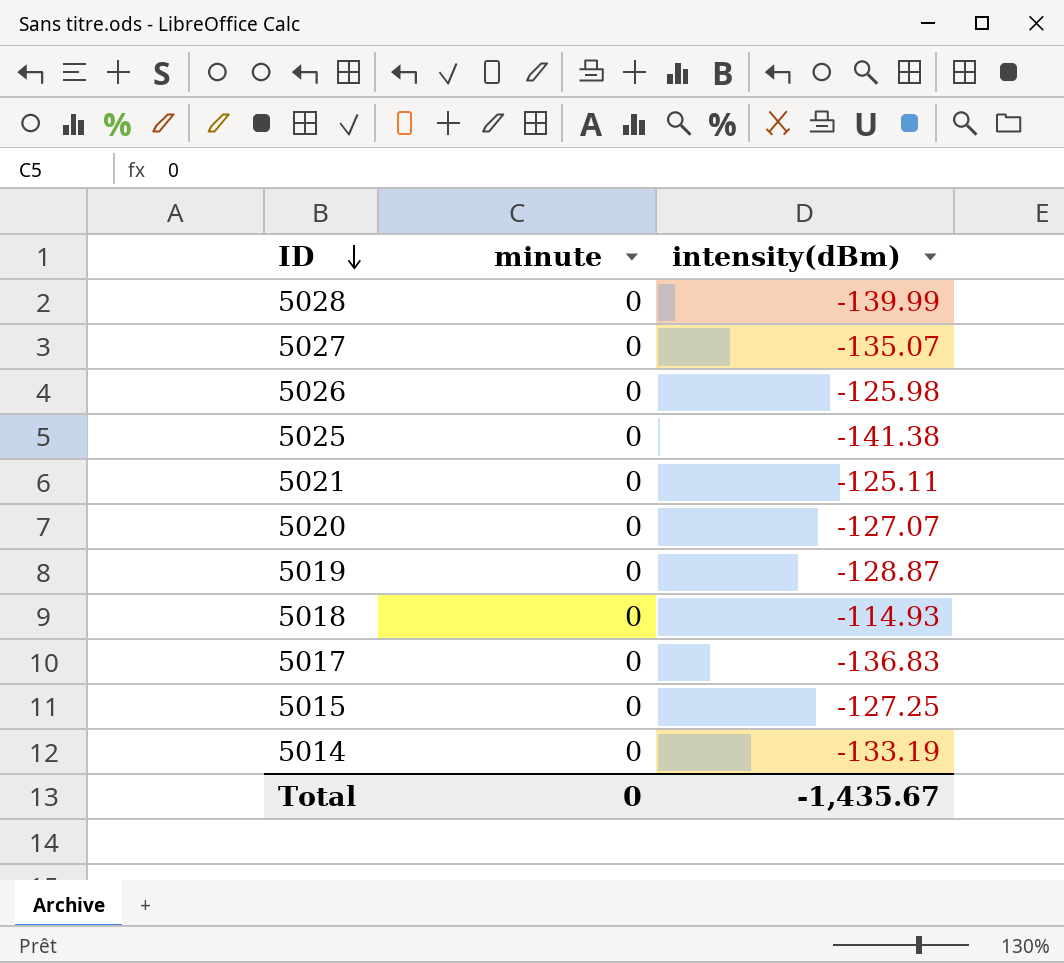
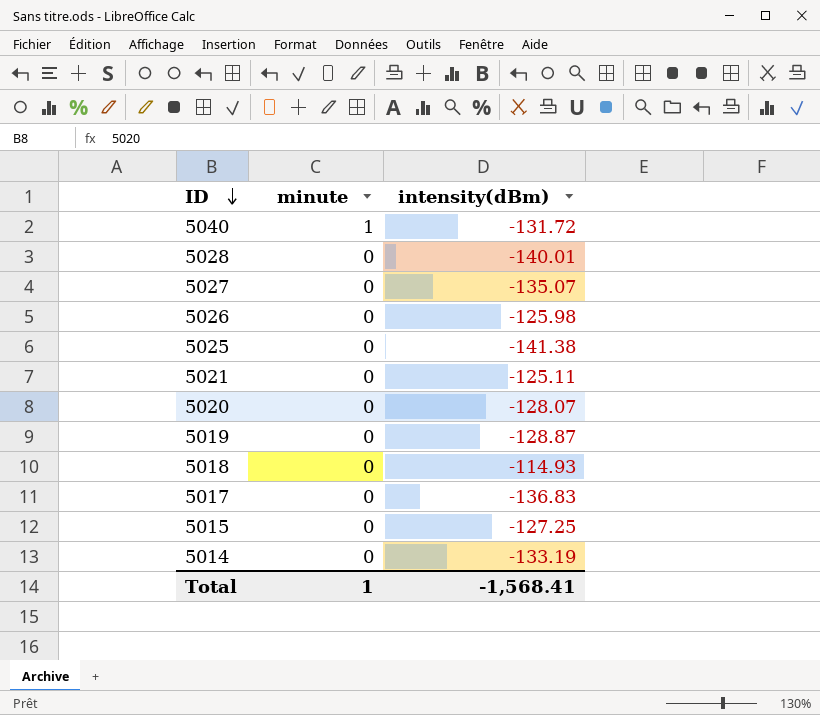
row 5040: none -> 1 | -131.72
5028 | intensity(dBm): -139.99 -> -140.01
5020 | intensity(dBm): -127.07 -> -128.07
Total | minute: 0 -> 1
Total | intensity(dBm): -1,435.67 -> -1,568.41

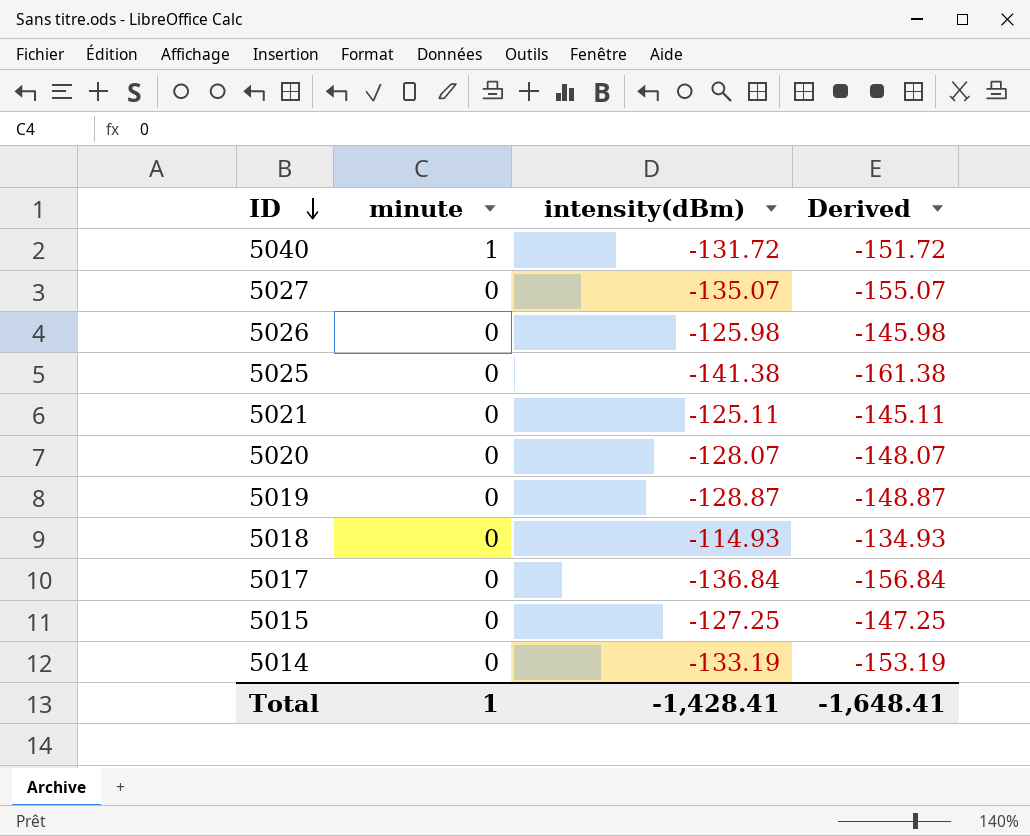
column Derived | formula: none -> [intensity(dBm)] - 20
row 5028: 0 | -140.01 -> none
5017 | intensity(dBm): -136.83 -> -136.84
Total | intensity(dBm): -1,568.41 -> -1,428.41

